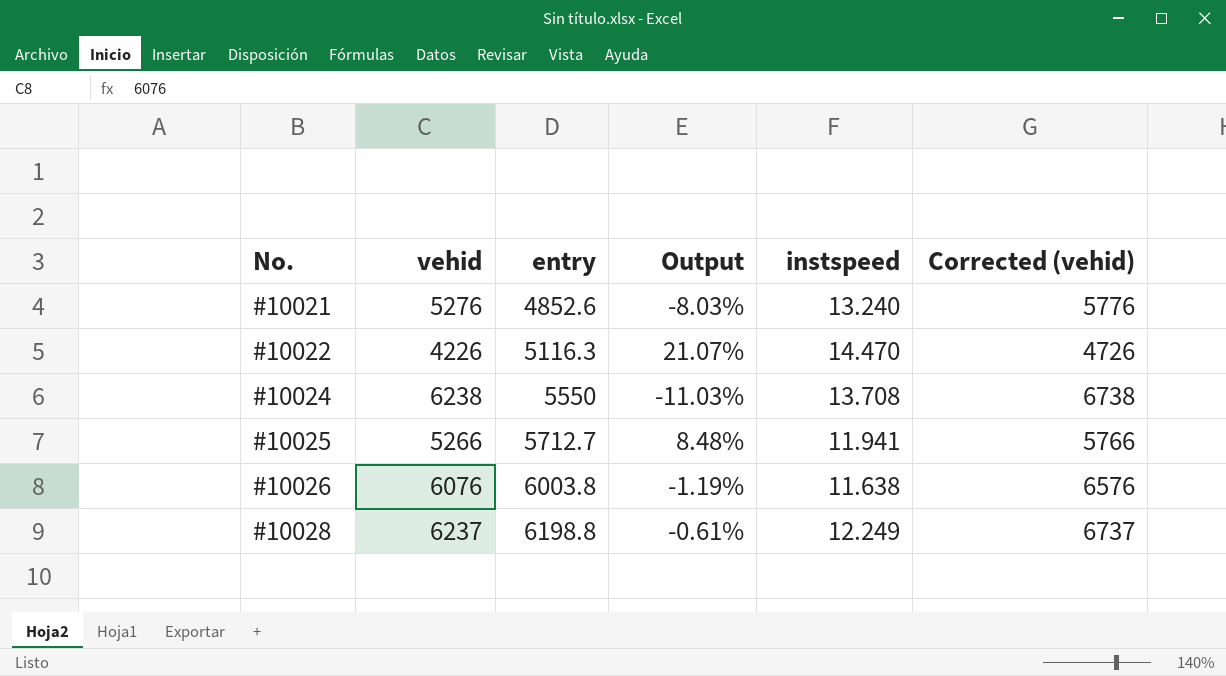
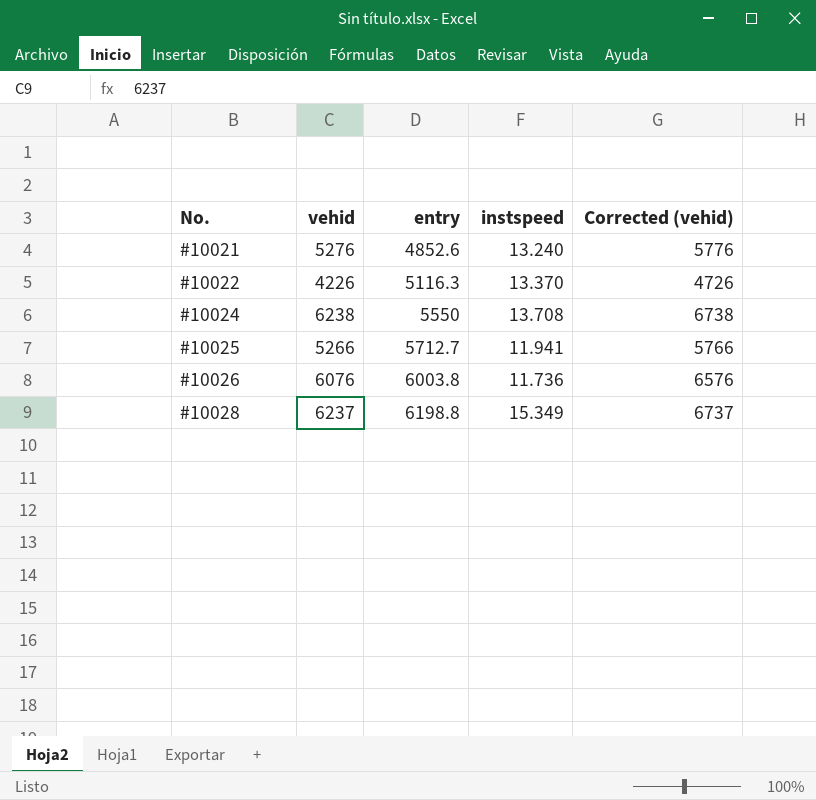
column Output | formula: ([entry] - [vehid]) / [vehid] -> none
#10022 | instspeed: 14.470 -> 13.370
#10026 | instspeed: 11.638 -> 11.736
#10028 | instspeed: 12.249 -> 15.349

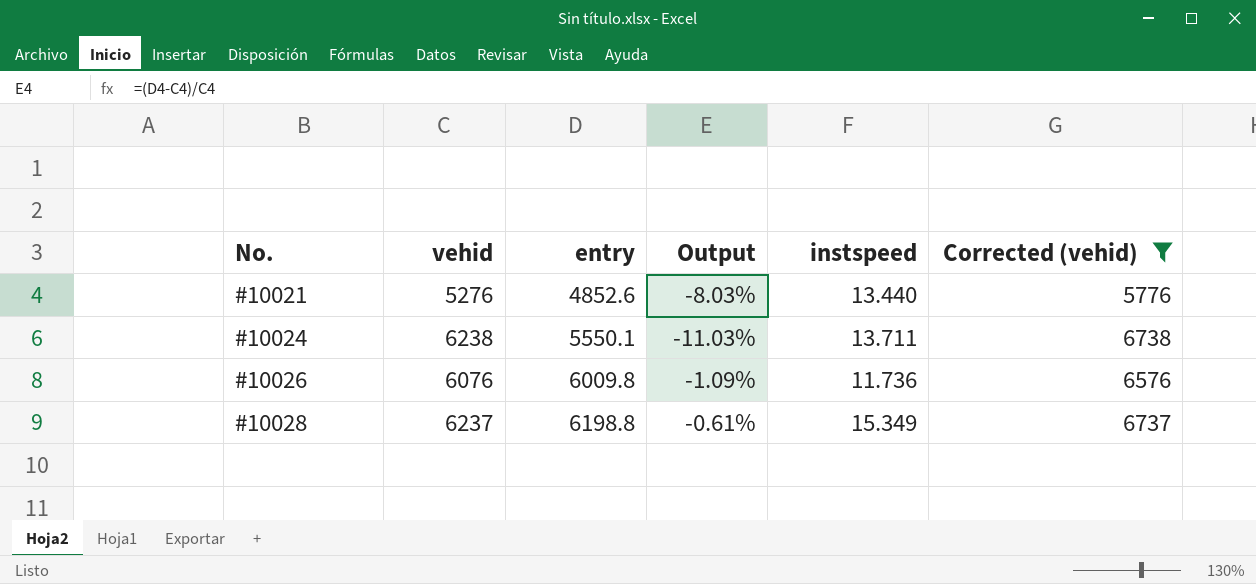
filter: none -> Corrected (vehid) >= 5776
column Output | formula: none -> ([entry] - [vehid]) / [vehid]
#10021 | instspeed: 13.240 -> 13.440
#10024 | entry: 5550 -> 5550.1
#10024 | instspeed: 13.708 -> 13.711
#10026 | entry: 6003.8 -> 6009.8

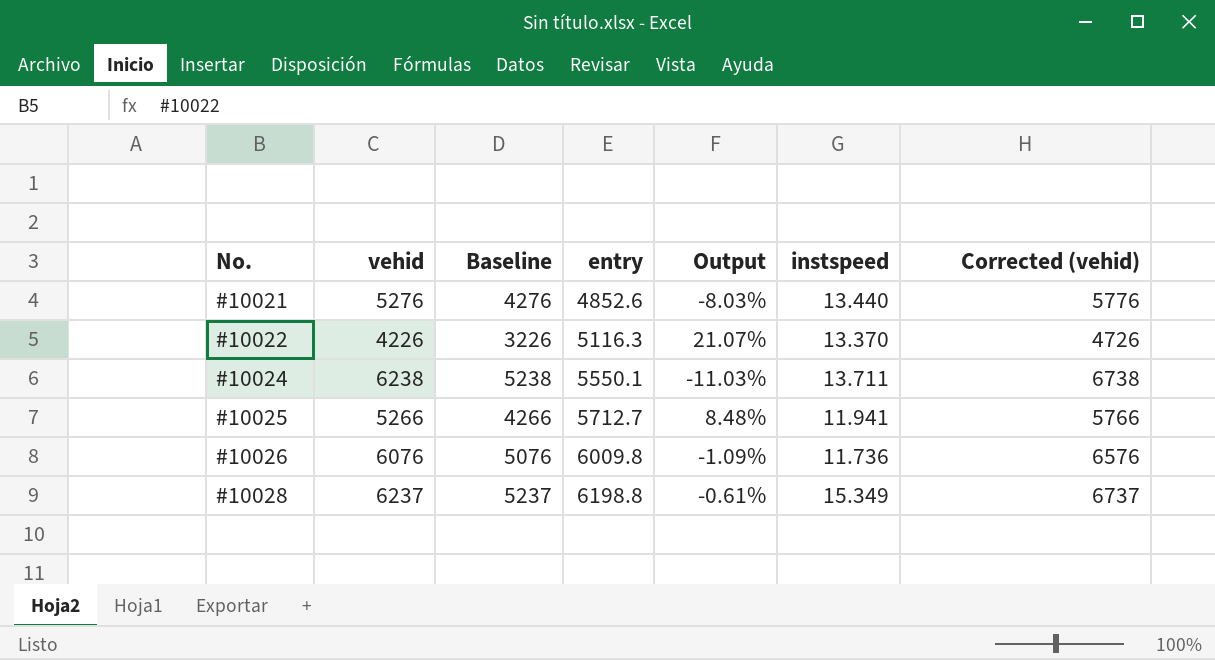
filter: Corrected (vehid) >= 5776 -> none
column Baseline | formula: none -> [vehid] - 1000

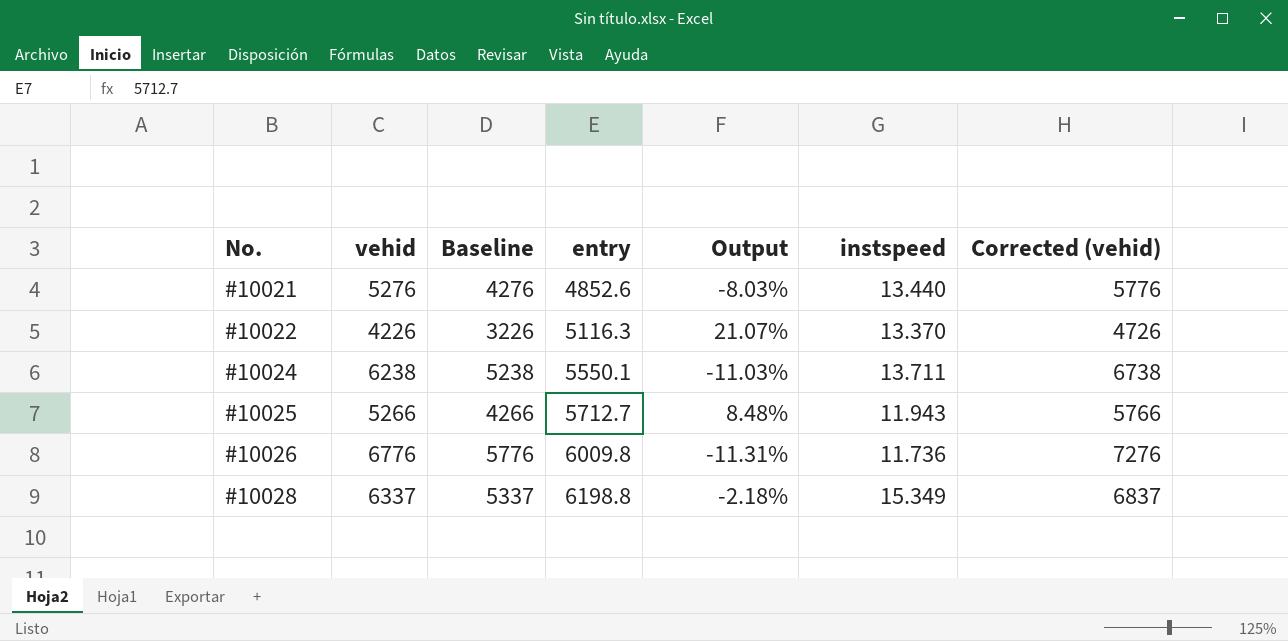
#10025 | instspeed: 11.941 -> 11.943
#10026 | vehid: 6076 -> 6776
#10026 | Baseline: 5076 -> 5776
#10026 | Output: -1.09% -> -11.31%
#10026 | Corrected (vehid): 6576 -> 7276
#10028 | vehid: 6237 -> 6337
#10028 | Baseline: 5237 -> 5337
#10028 | Output: -0.61% -> -2.18%
#10028 | Corrected (vehid): 6737 -> 6837

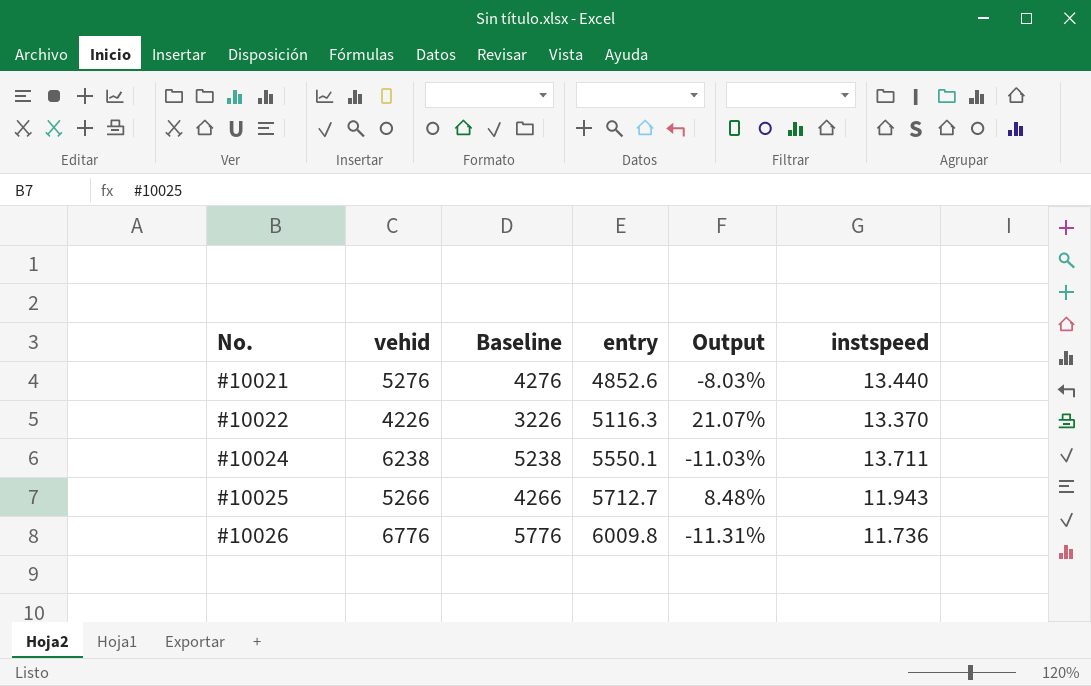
column Corrected (vehid) | formula: [vehid] + 500 -> none
row #10028: 6337 | 5337 | 6198.8 | -2.18% | 15.349 | 6837 -> none

